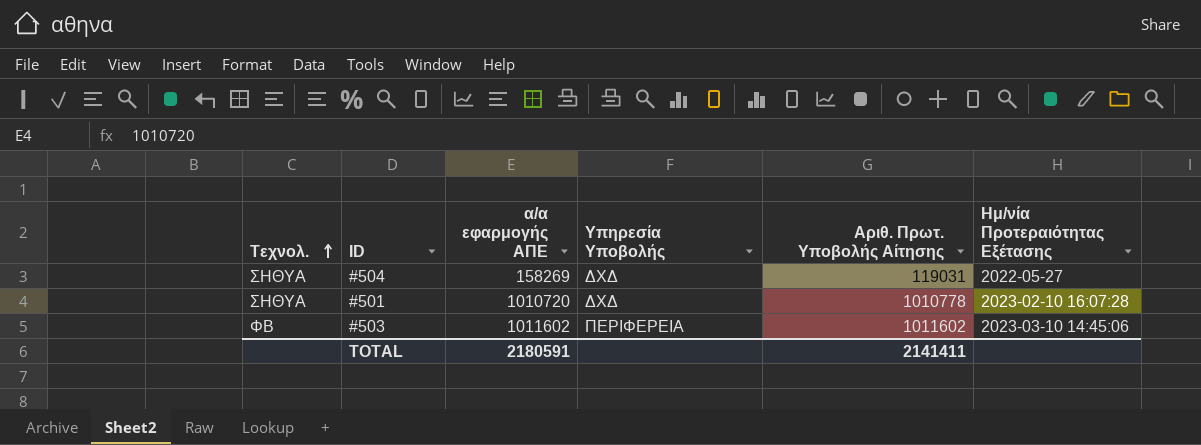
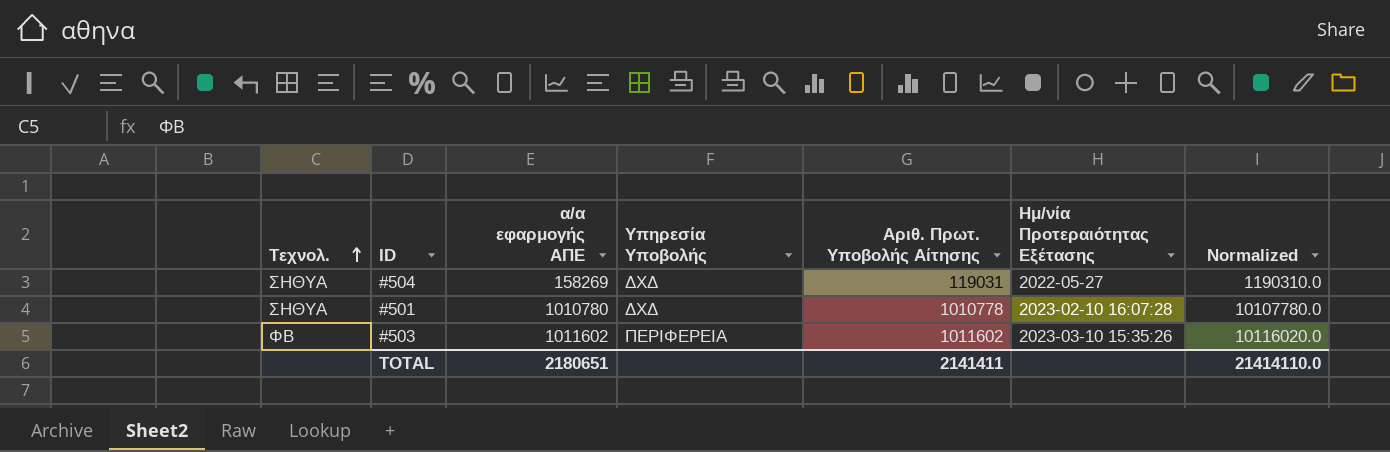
column Normalized | formula: none -> [Αριθ. Πρωτ. Υποβολής Αίτησης] * 10
#501 | α/α εφαρμογής ΑΠΕ: 1010720 -> 1010780
#503 | Ημ/νία Προτεραιότητας Εξέτασης: 2023-03-10 14:45:06 -> 2023-03-10 15:35:26
TOTAL | α/α εφαρμογής ΑΠΕ: 2180591 -> 2180651

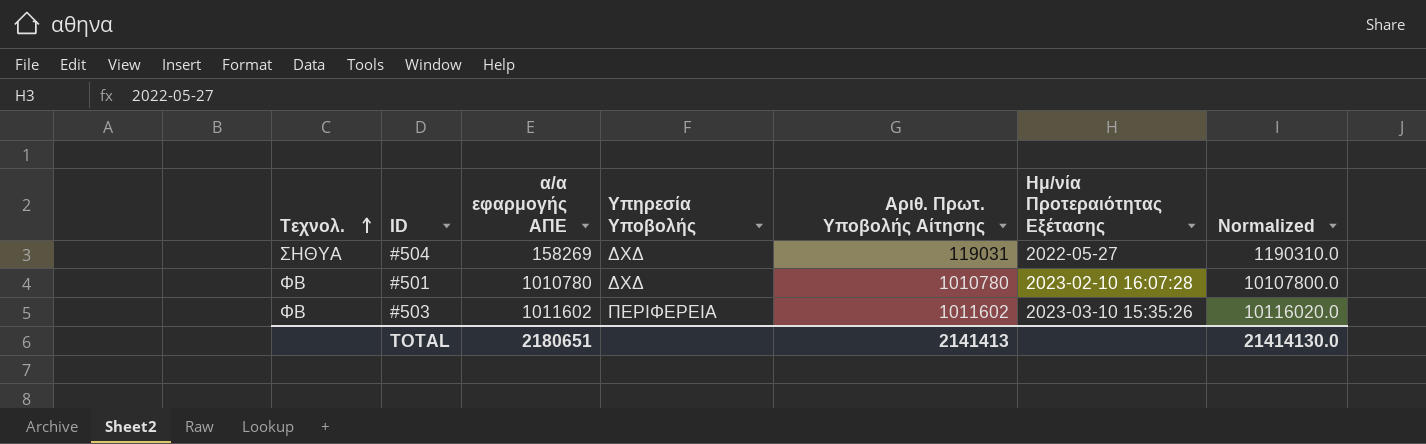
#501 | Τεχνολ.: ΣΗΘΥΑ -> ΦΒ
#501 | Αριθ. Πρωτ. Υποβολής Αίτησης: 1010778 -> 1010780
#501 | Normalized: 10107780.0 -> 10107800.0
TOTAL | Αριθ. Πρωτ. Υποβολής Αίτησης: 2141411 -> 2141413
TOTAL | Normalized: 21414110.0 -> 21414130.0

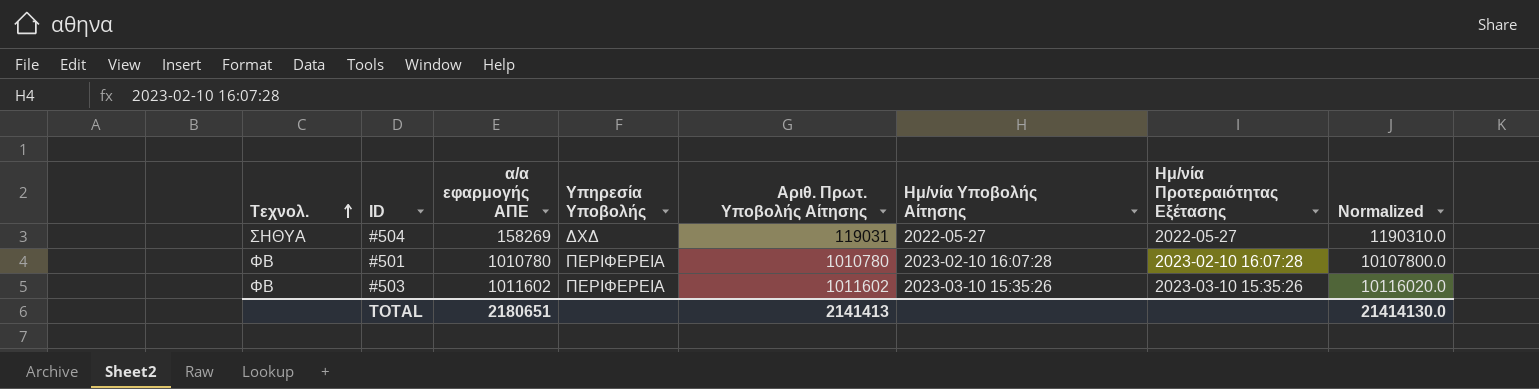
column Ημ/νία Υποβολής Αίτησης | position: none -> 6
#501 | Υπηρεσία Υποβολής: ΔΧΔ -> ΠΕΡΙΦΕΡΕΙΑ

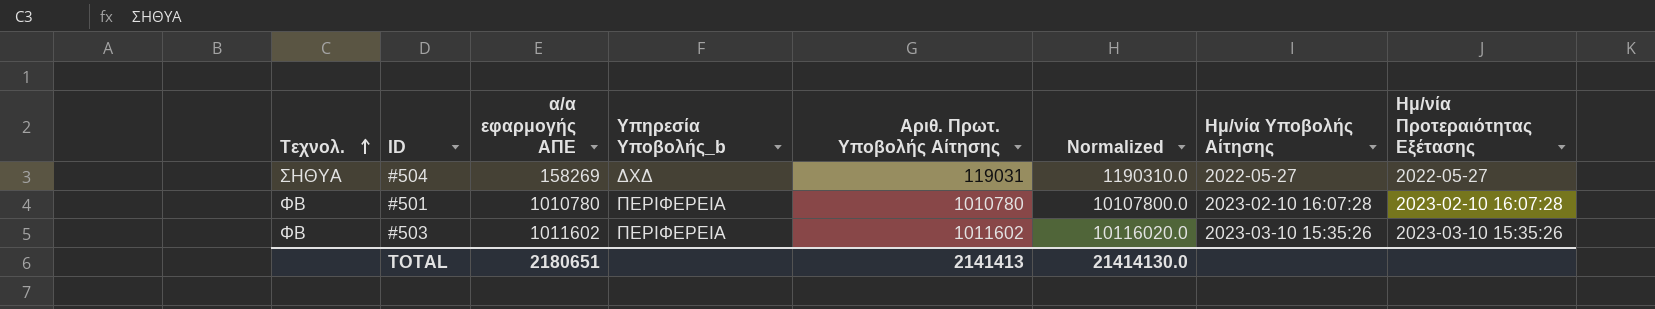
column name: Υπηρεσία Υποβολής -> Υπηρεσία Υποβολής_b
column Normalized | position: 8 -> 6

